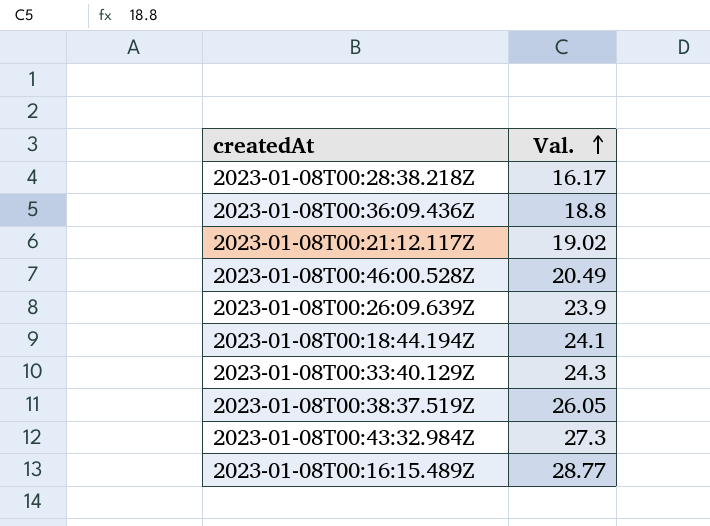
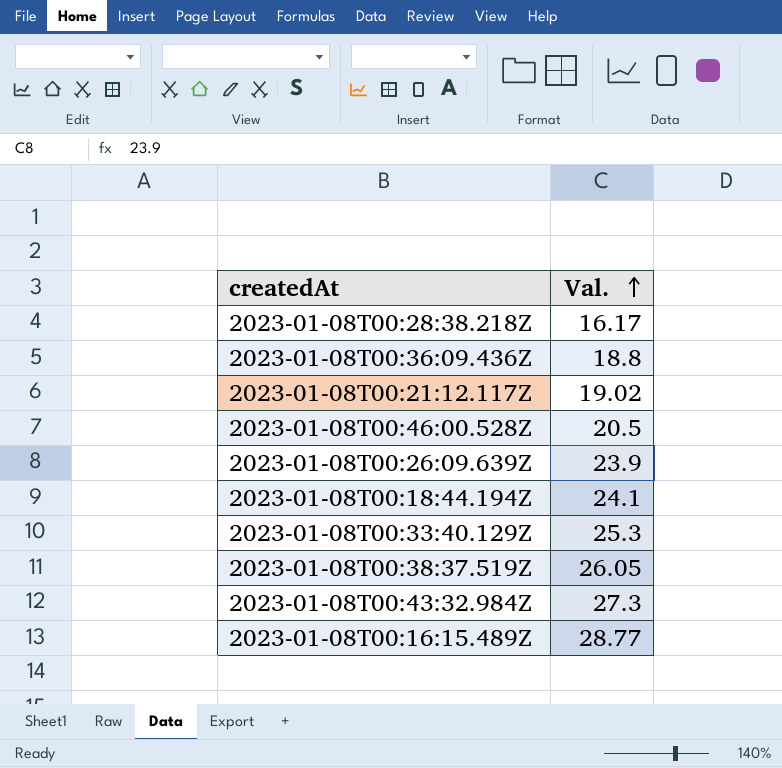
2023-01-08T00:46:00.528Z | Val.: 20.49 -> 20.5
2023-01-08T00:33:40.129Z | Val.: 24.3 -> 25.3

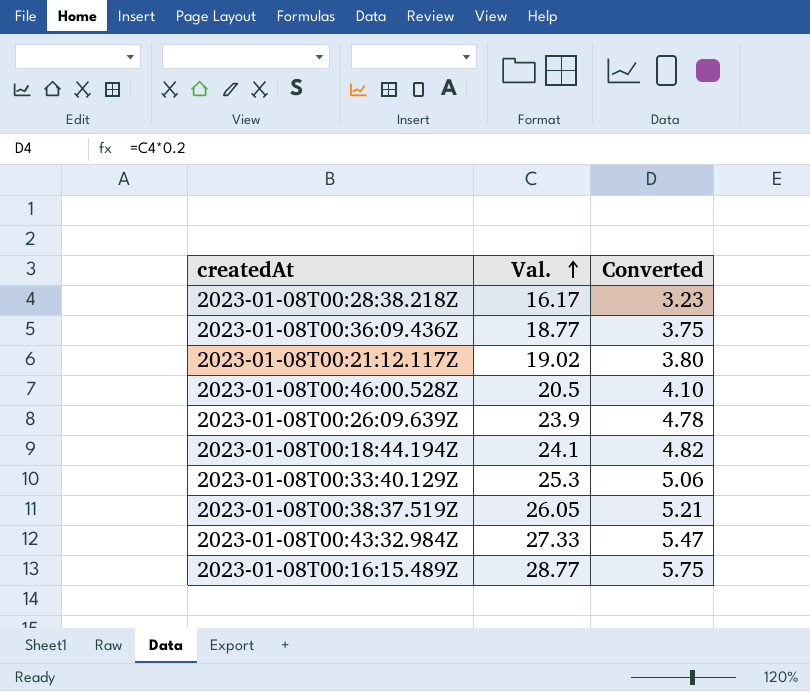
column Converted | formula: none -> [Val.] * 0.2
2023-01-08T00:36:09.436Z | Val.: 18.8 -> 18.77
2023-01-08T00:43:32.984Z | Val.: 27.3 -> 27.33

